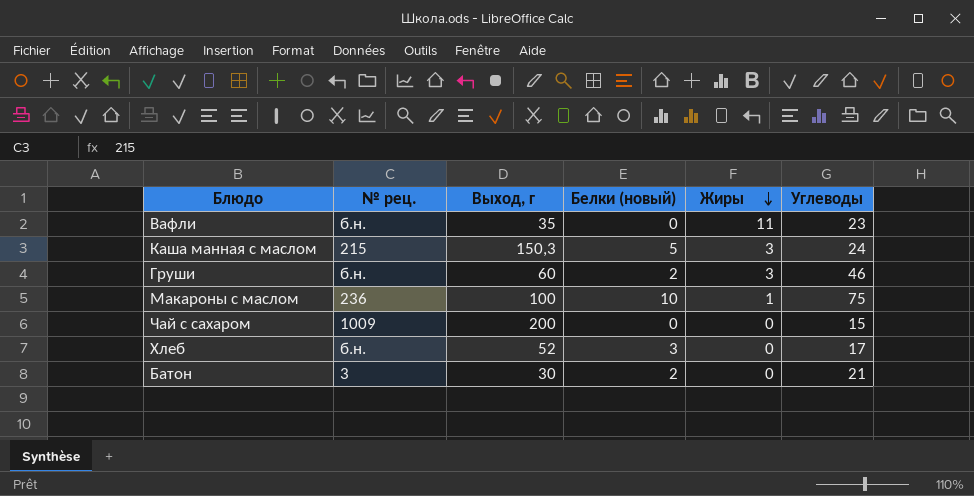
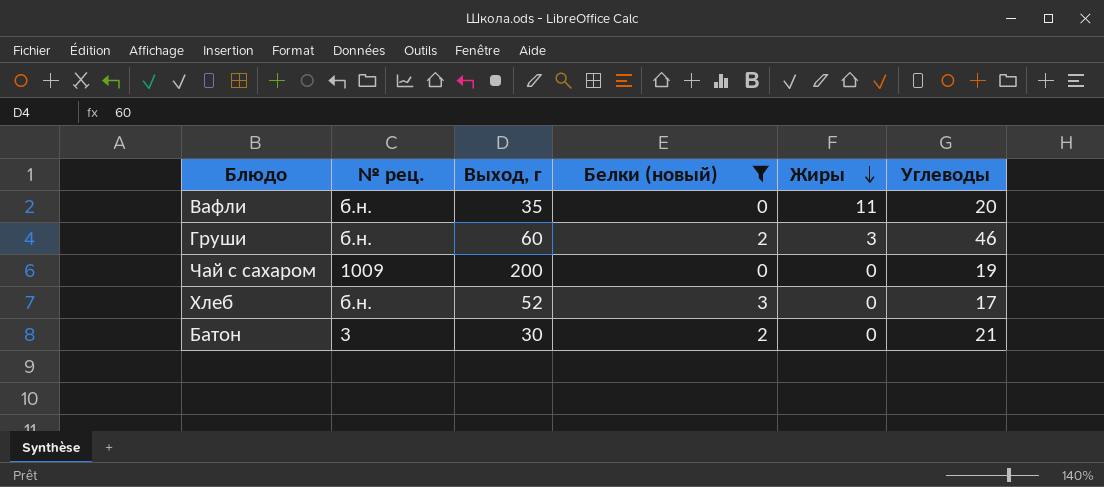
filter: none -> Белки (новый) <= 3
Вафли | Углеводы: 23 -> 20
Чай с сахаром | Углеводы: 15 -> 19

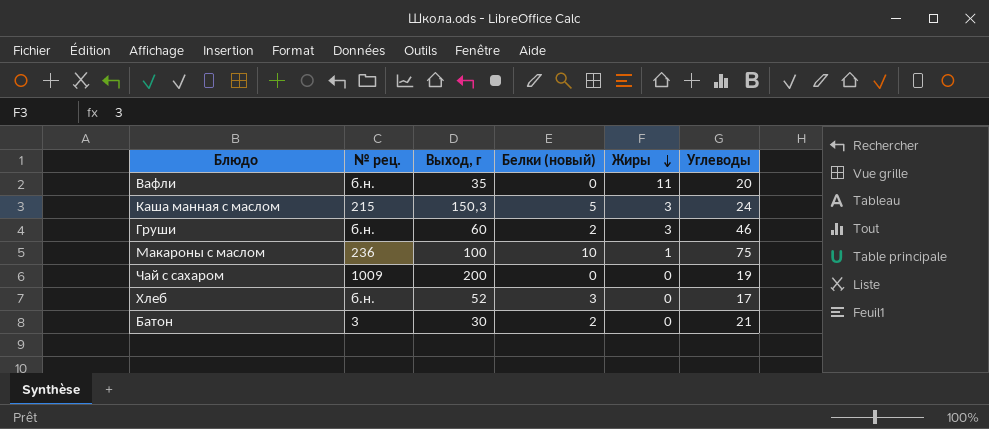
filter: Белки (новый) <= 3 -> none

